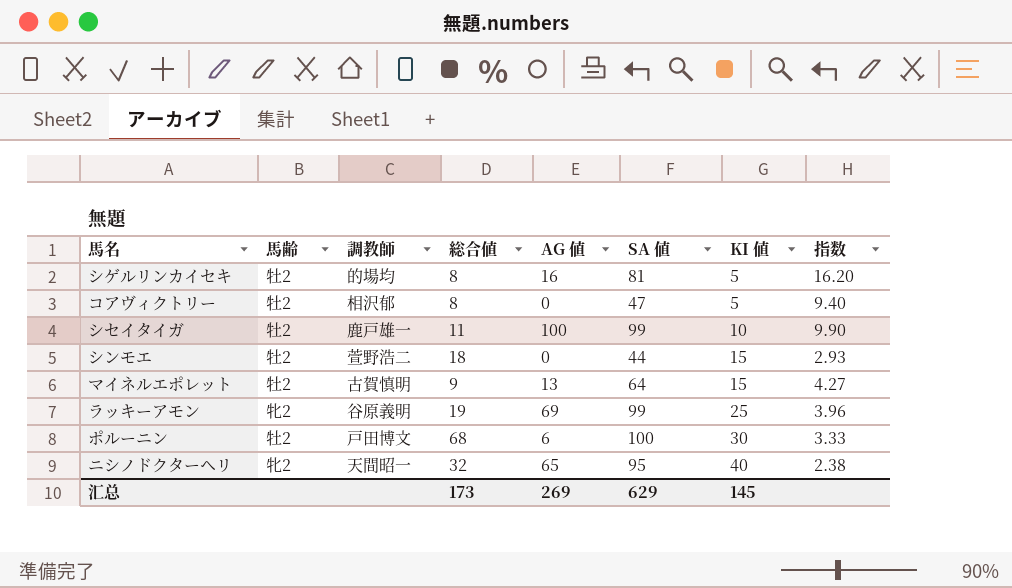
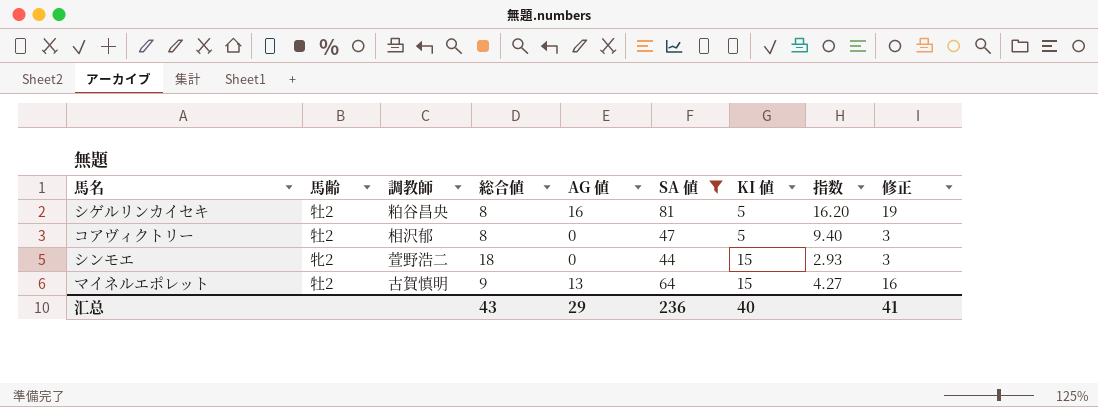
filter: none -> SA 値 <= 81
column 修正 | formula: none -> [AG 値] + 3
シゲルリンカイセキ | 調教師: 的場均 -> 粕谷昌央
シンモエ | 馬齢: 牡2 -> 牝2
汇总 | 総合値: 173 -> 43
汇总 | AG 値: 269 -> 29
汇总 | SA 値: 629 -> 236
汇总 | KI 値: 145 -> 40

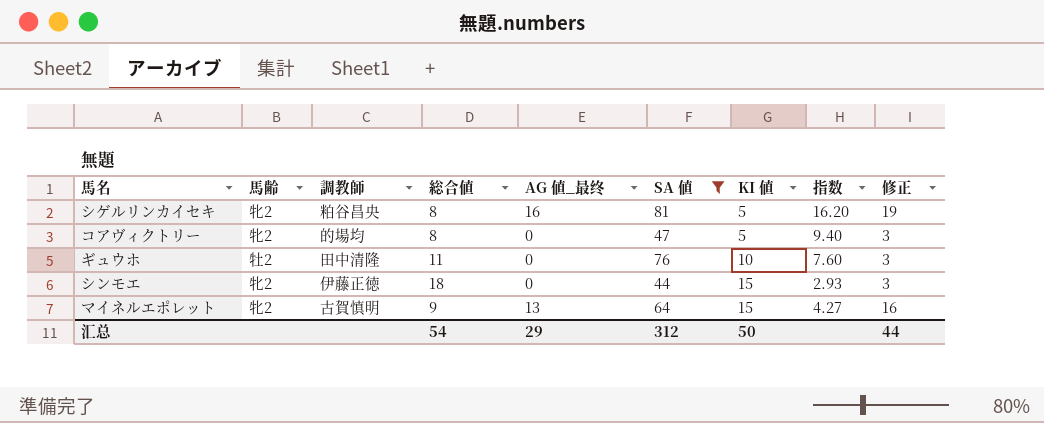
column name: AG 値 -> AG 値_最终
シゲルリンカイセキ | 馬齢: 牡2 -> 牝2
コアヴィクトリー | 馬齢: 牡2 -> 牝2
コアヴィクトリー | 調教師: 相沢郁 -> 的場均
row ギュウホ: none -> 牡2 | 田中清隆 | 11 | 0 | 76 | 10 | 7.60 | 3
シンモエ | 調教師: 萱野浩二 -> 伊藤正徳
マイネルエポレット | 馬齢: 牡2 -> 牝2
汇总 | 総合値: 43 -> 54
汇总 | SA 値: 236 -> 312
汇总 | KI 値: 40 -> 50
汇总 | 修正: 41 -> 44

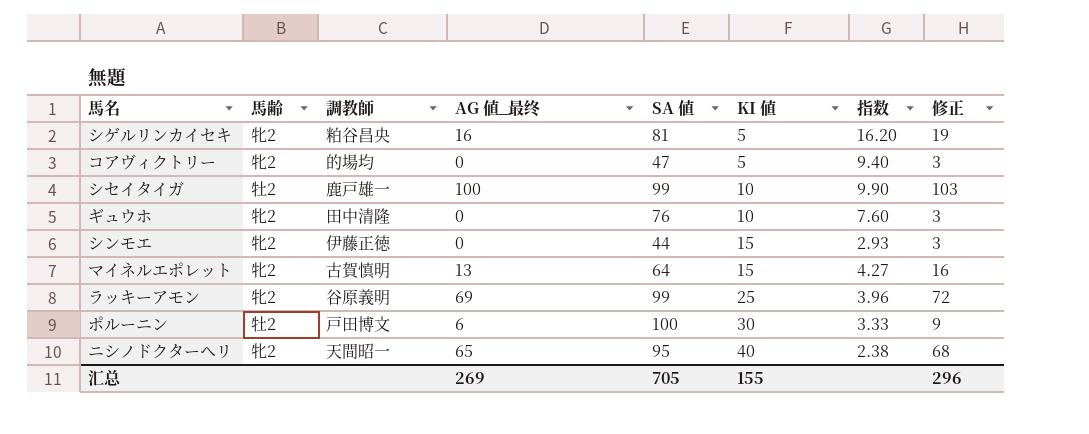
filter: SA 値 <= 81 -> none
column 総合値 | position: 4 -> none
ギュウホ | 馬齢: 牡2 -> 牝2
汇总 | AG 値_最终: 29 -> 269
汇总 | SA 値: 312 -> 705
汇总 | KI 値: 50 -> 155
汇总 | 修正: 44 -> 296

